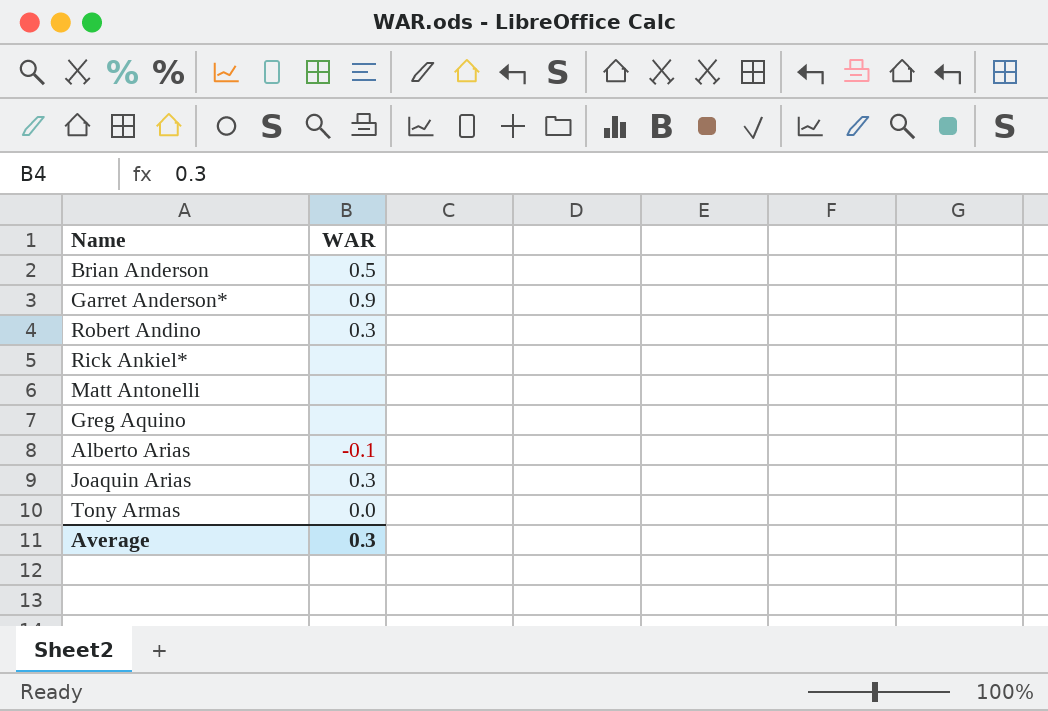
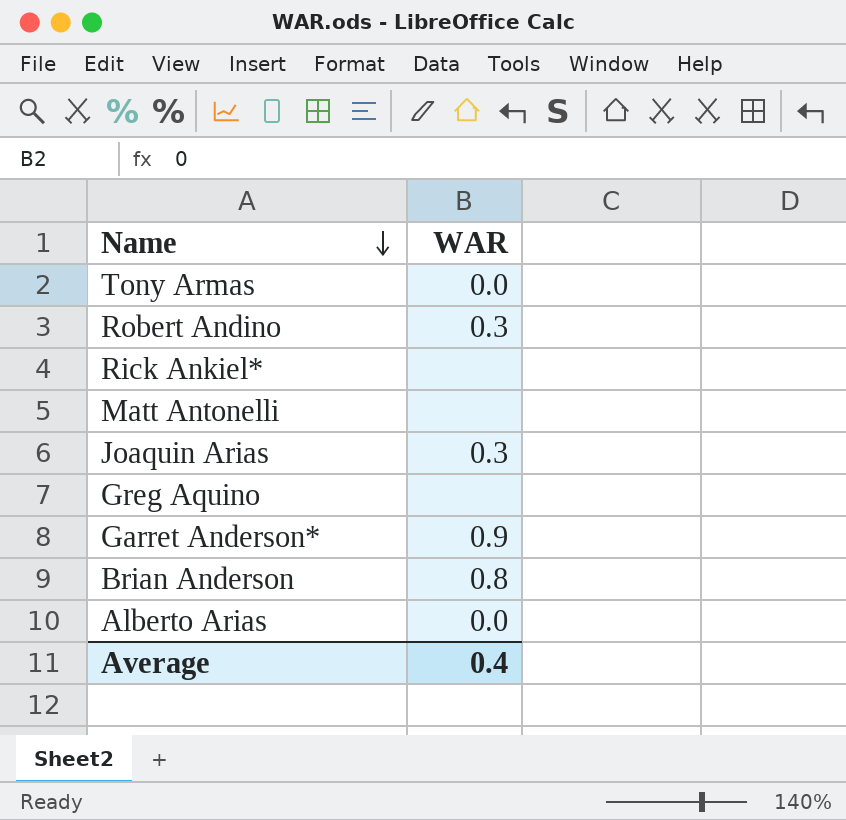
row order: none -> Name descending
Brian Anderson | WAR: 0.5 -> 0.8
Alberto Arias | WAR: -0.1 -> 0.0
Average | WAR: 0.3 -> 0.4

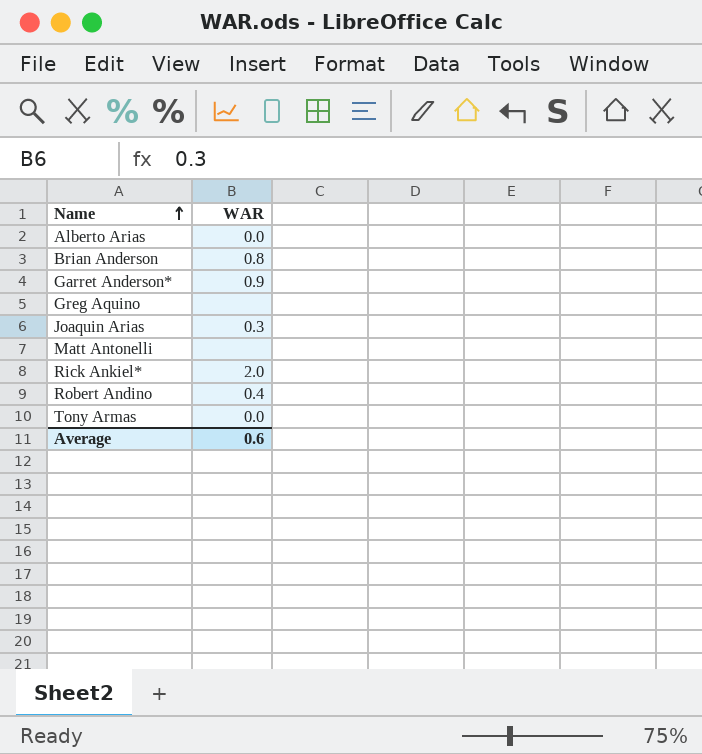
row order: Name descending -> Name ascending
Rick Ankiel* | WAR: none -> 2.0
Robert Andino | WAR: 0.3 -> 0.4
Average | WAR: 0.4 -> 0.6

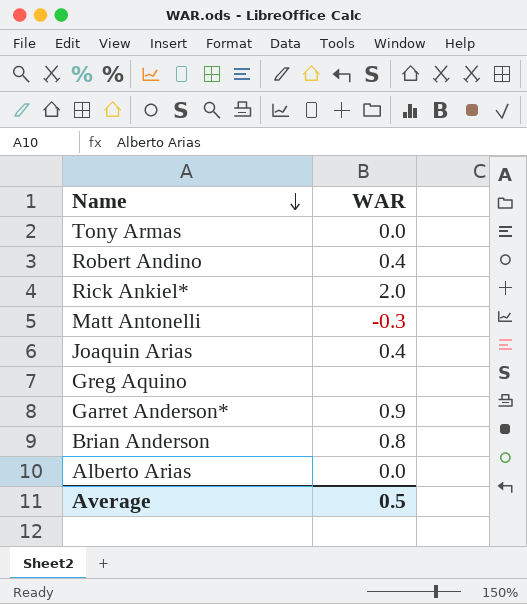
row order: Name ascending -> Name descending
Matt Antonelli | WAR: none -> -0.3
Joaquin Arias | WAR: 0.3 -> 0.4
Average | WAR: 0.6 -> 0.5

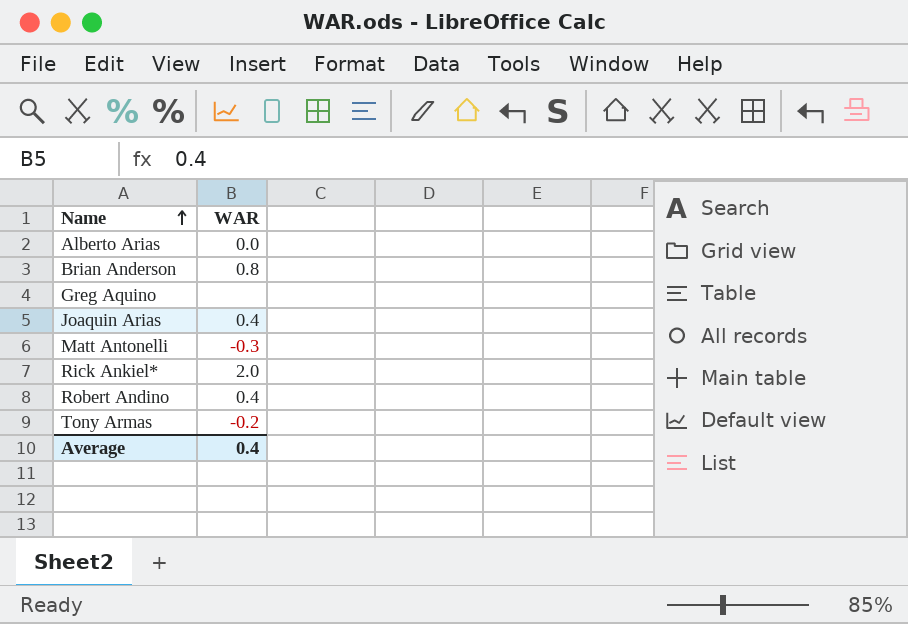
row order: Name descending -> Name ascending
row Garret Anderson*: 0.9 -> none
Tony Armas | WAR: 0.0 -> -0.2
Average | WAR: 0.5 -> 0.4

